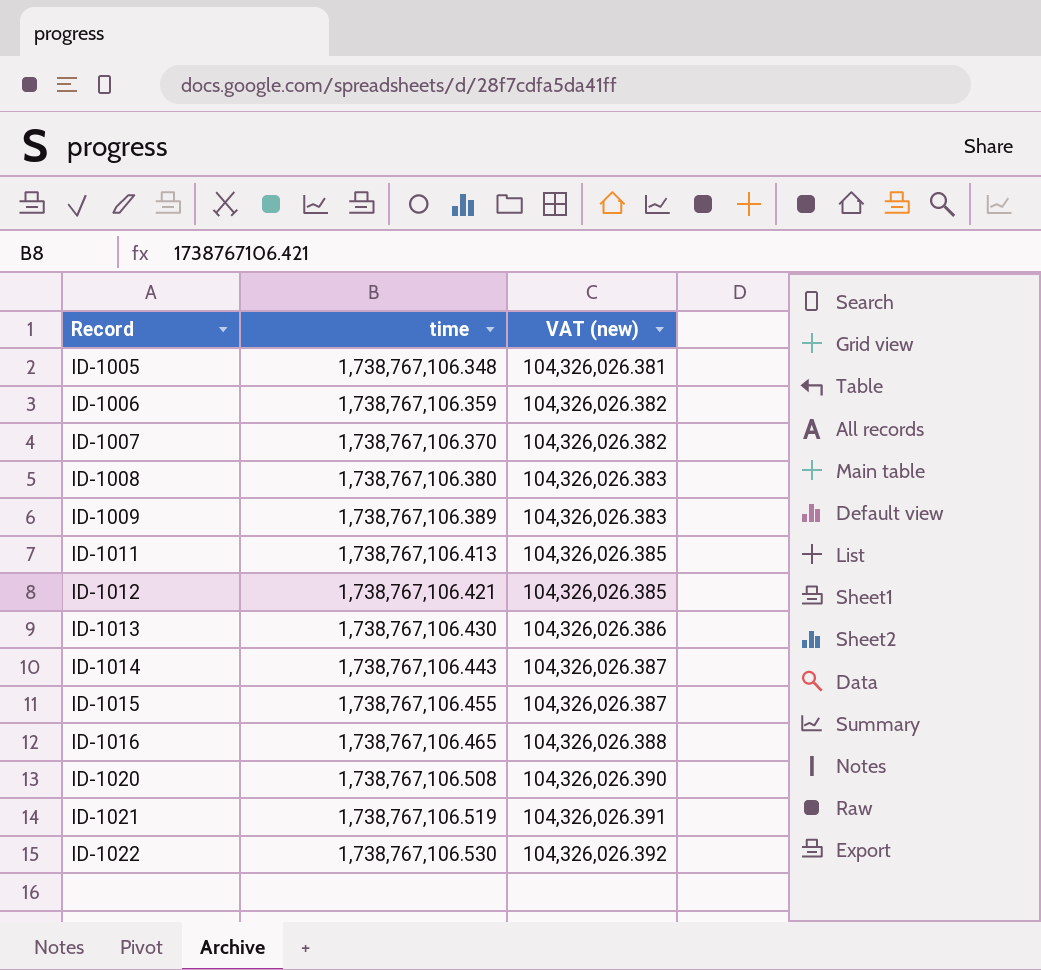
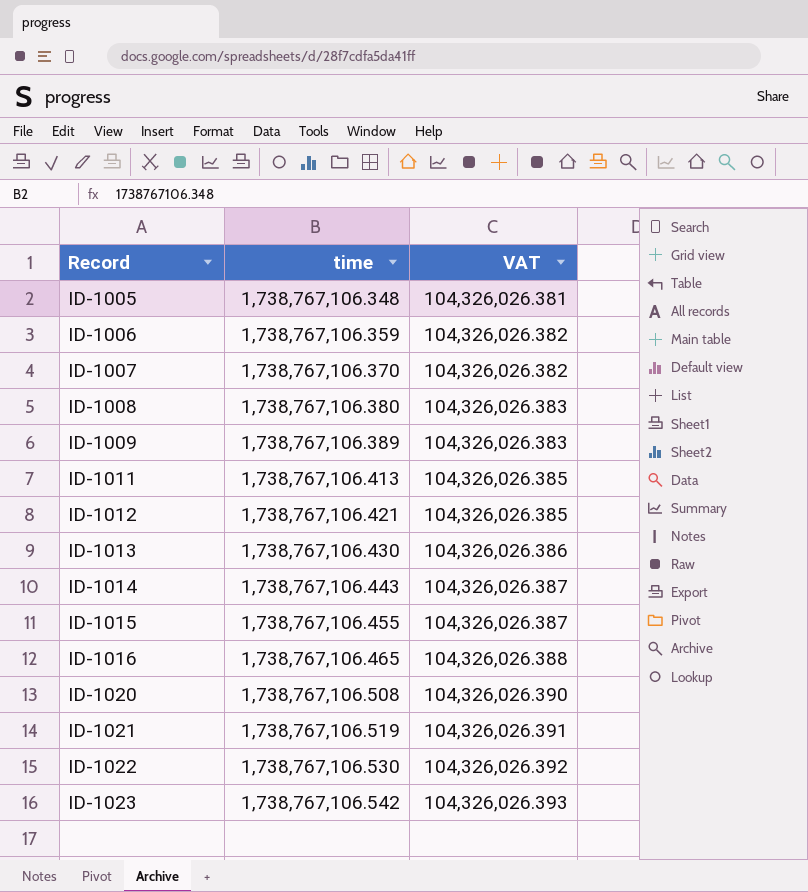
column name: VAT (new) -> VAT
row ID-1023: none -> 1,738,767,106.542 | 104,326,026.393

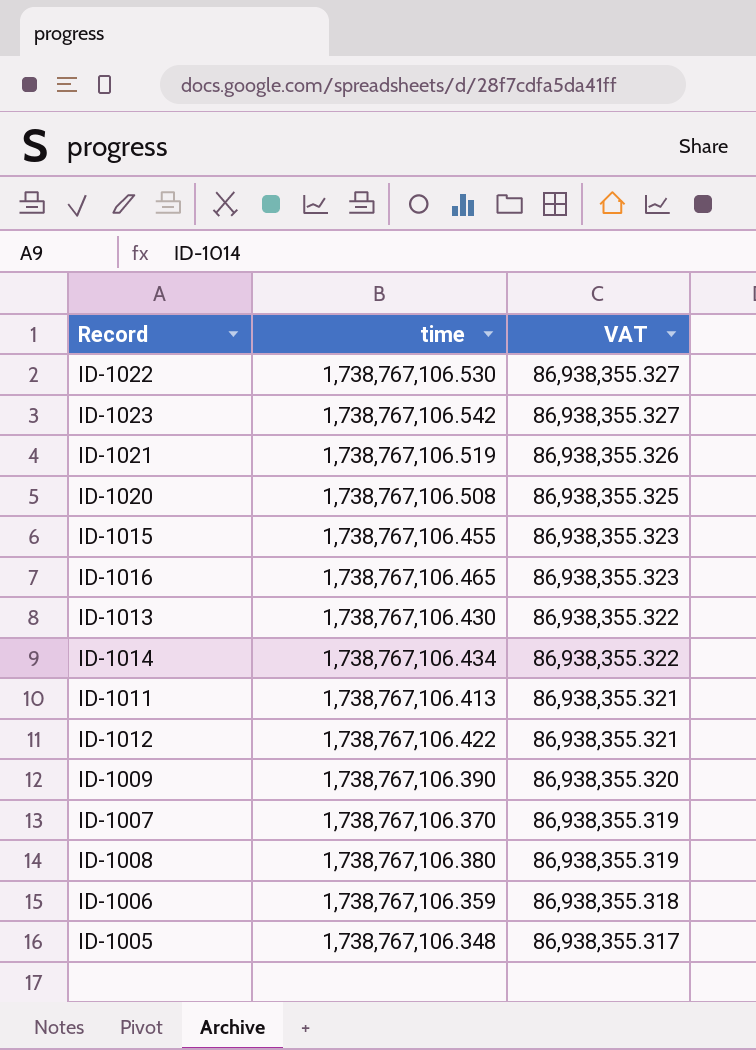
row order: Record ascending -> VAT descending
column VAT | formula: [time] * 0.06 -> [time] * 0.05
ID-1014 | time: 1,738,767,106.443 -> 1,738,767,106.434
ID-1012 | time: 1,738,767,106.421 -> 1,738,767,106.422
ID-1009 | time: 1,738,767,106.389 -> 1,738,767,106.390

